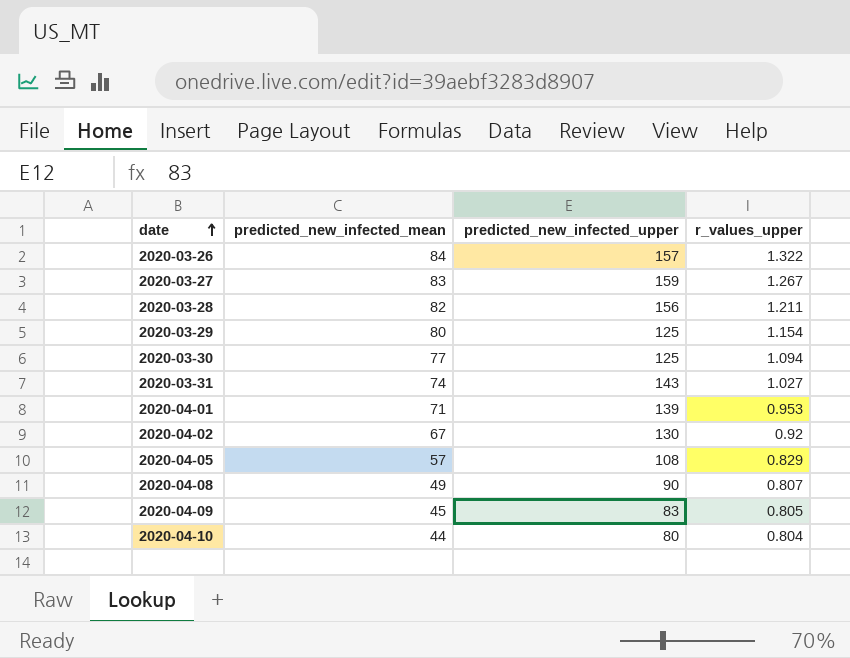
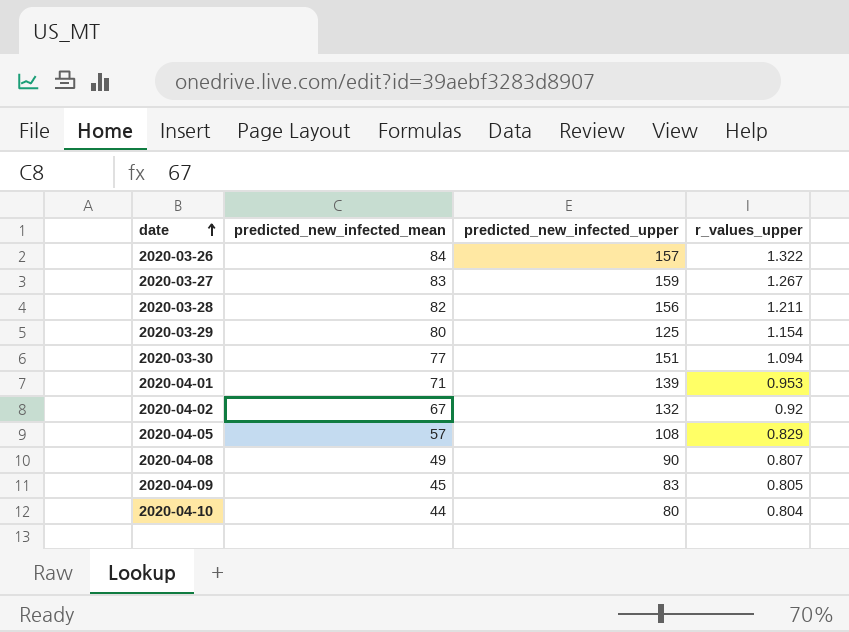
row 2020-03-31: 74 | 143 | 1.027 -> none
2020-03-30 | predicted_new_infected_upper: 125 -> 151
2020-04-02 | predicted_new_infected_upper: 130 -> 132

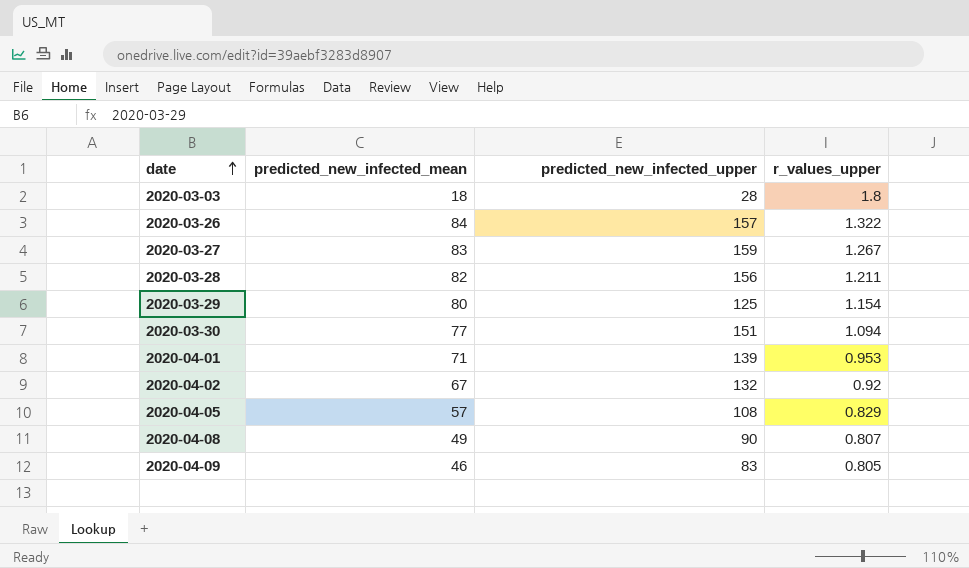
row 2020-04-10: 44 | 80 | 0.804 -> none
row 2020-03-03: none -> 18 | 28 | 1.8
2020-04-09 | predicted_new_infected_mean: 45 -> 46

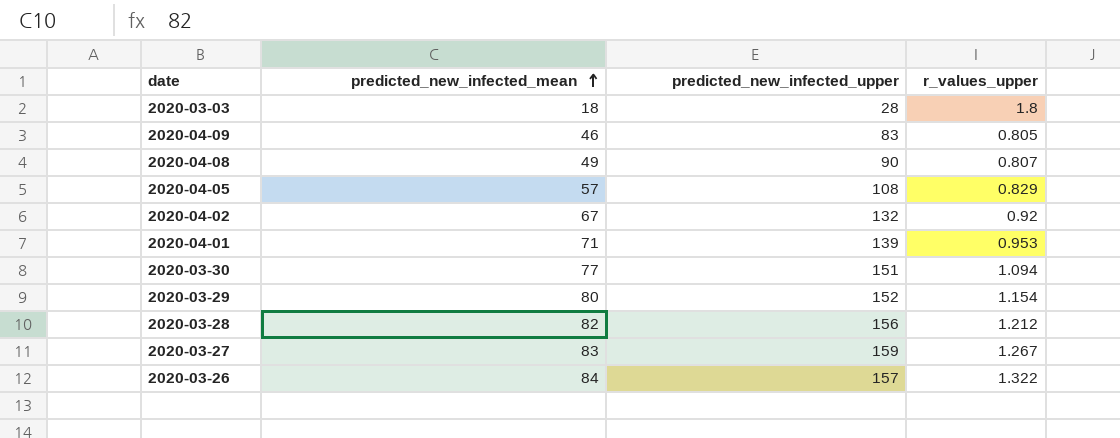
row order: date ascending -> predicted_new_infected_mean ascending
2020-03-29 | predicted_new_infected_upper: 125 -> 152
2020-03-28 | r_values_upper: 1.211 -> 1.212

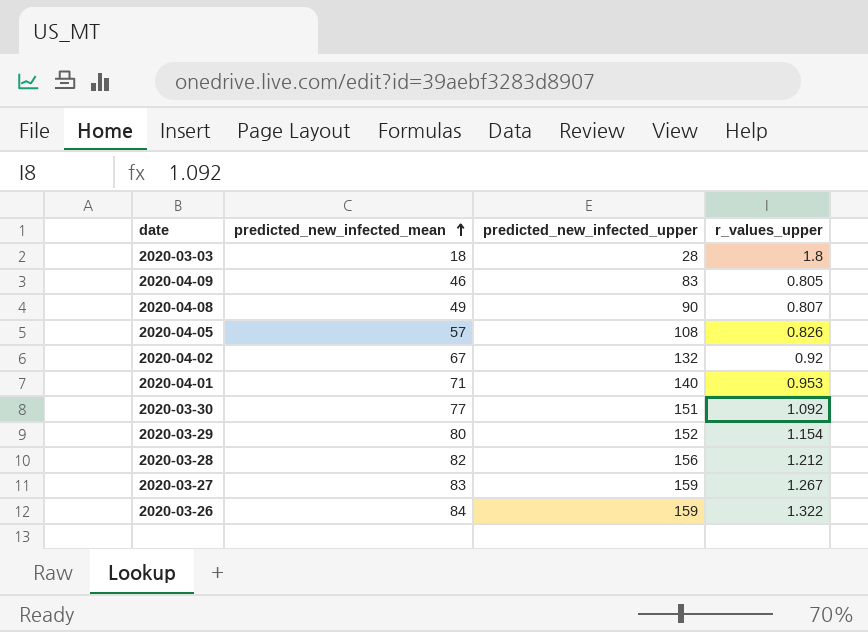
2020-04-05 | r_values_upper: 0.829 -> 0.826
2020-04-01 | predicted_new_infected_upper: 139 -> 140
2020-03-30 | r_values_upper: 1.094 -> 1.092
2020-03-26 | predicted_new_infected_upper: 157 -> 159

